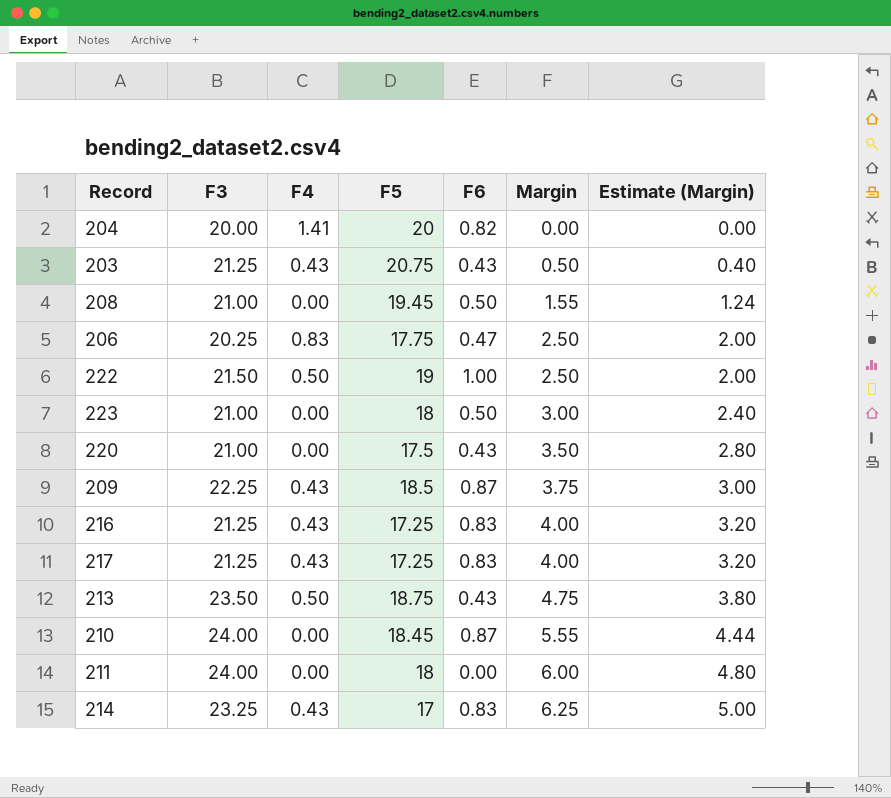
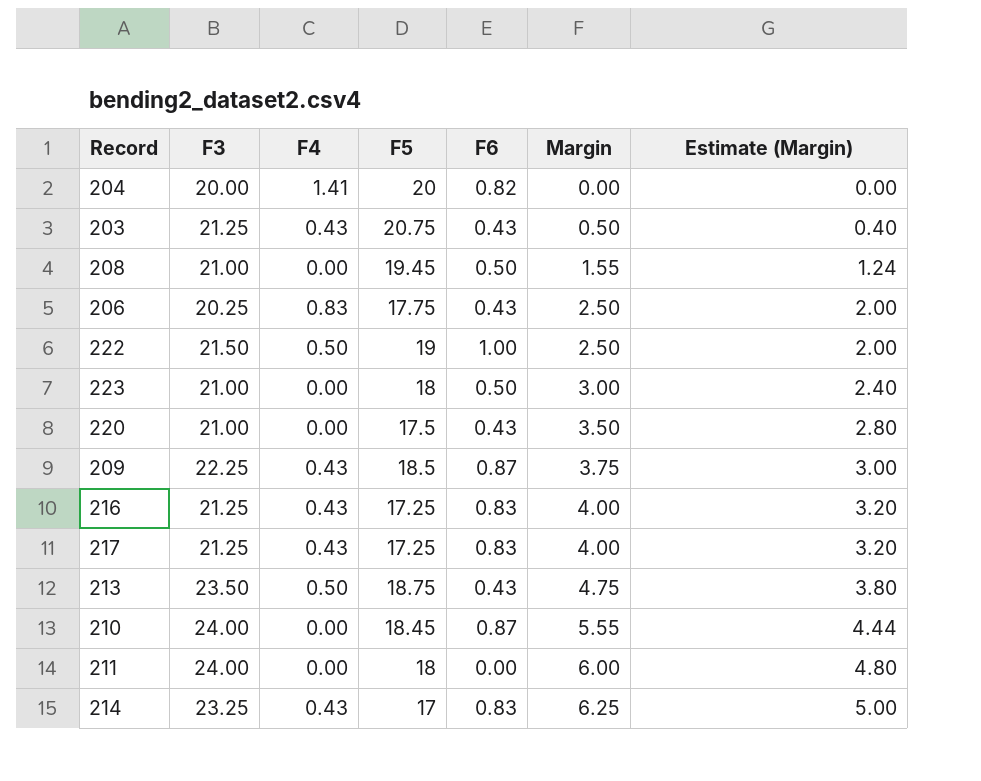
206 | F6: 0.47 -> 0.43

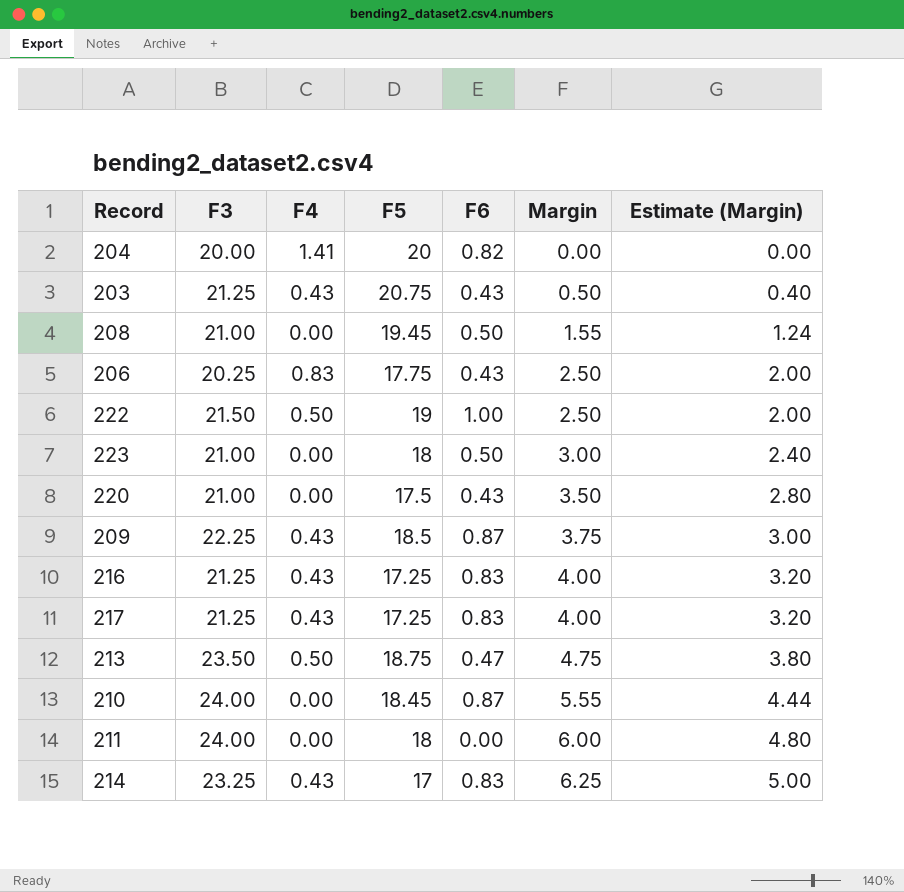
213 | F6: 0.43 -> 0.47

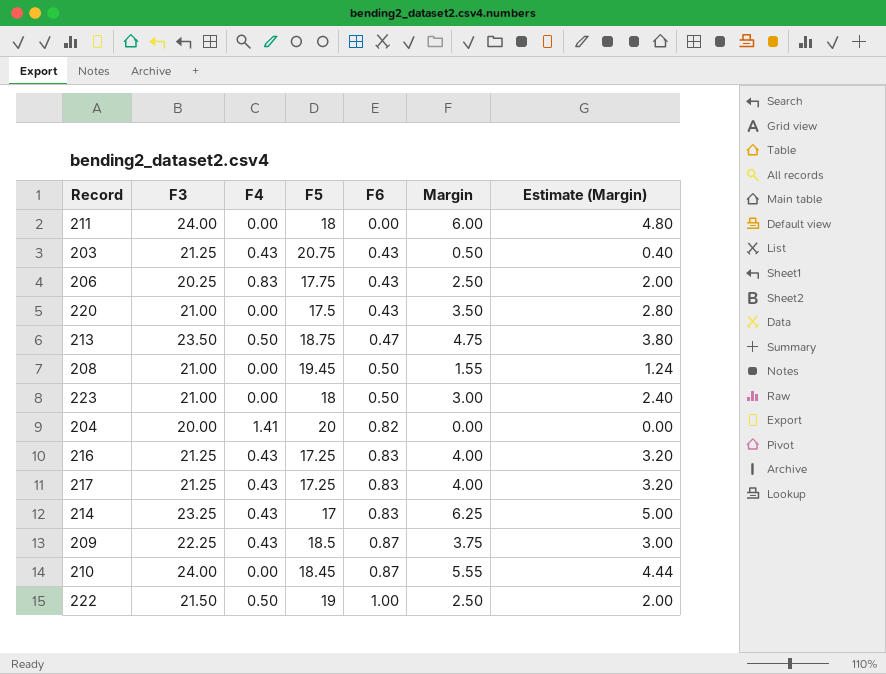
row order: Margin ascending -> F6 ascending

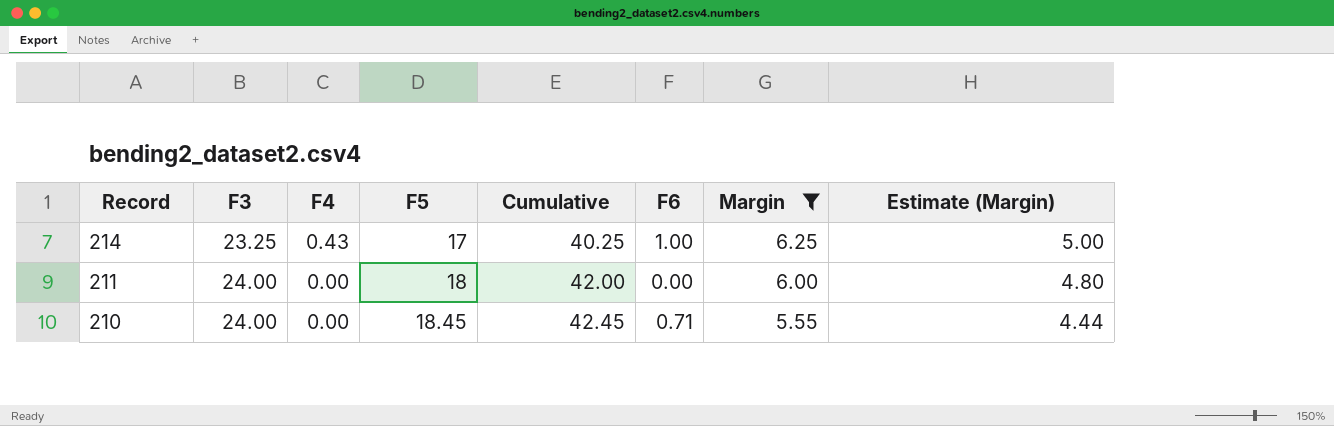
filter: none -> Margin >= 5.55
row order: F6 ascending -> Record descending
column Cumulative | formula: none -> [F3] + [F5]
214 | F6: 0.83 -> 1.00
210 | F6: 0.87 -> 0.71

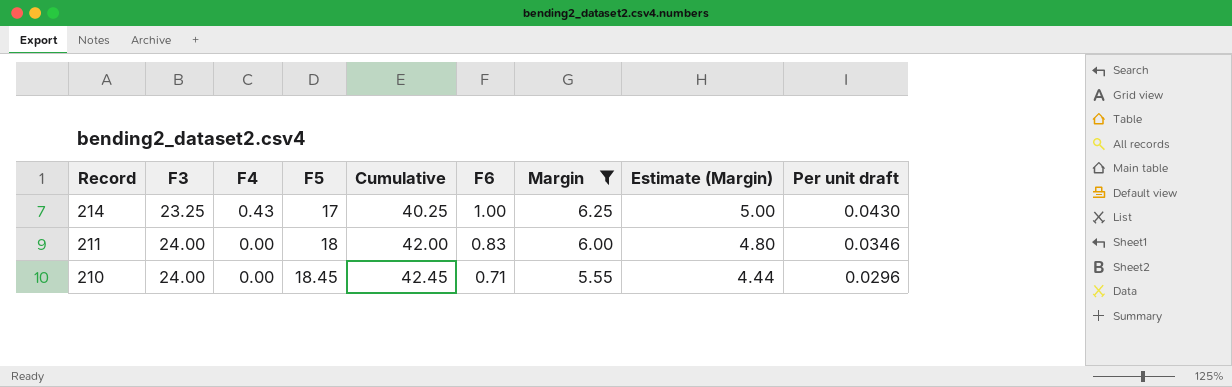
column Per unit draft | formula: none -> [F6] / [F3]
211 | F6: 0.00 -> 0.83

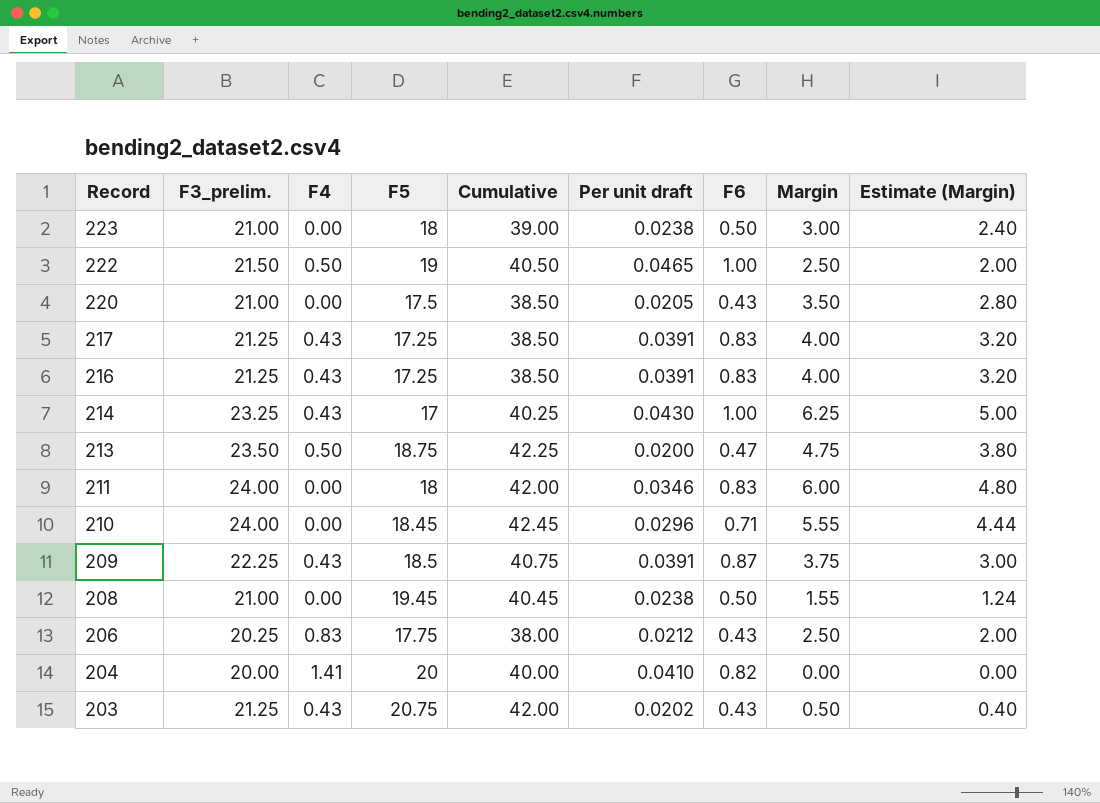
filter: Margin >= 5.55 -> none
column name: F3 -> F3_prelim.
column Per unit draft | position: 9 -> 6

